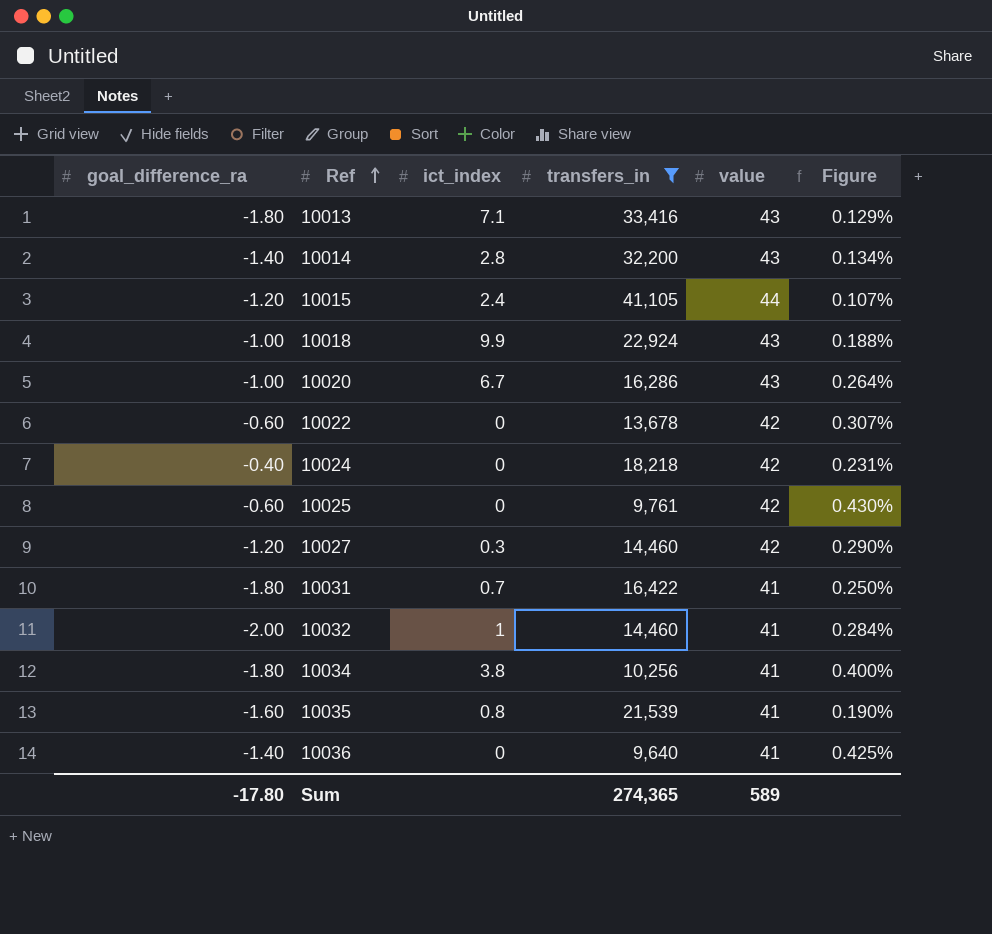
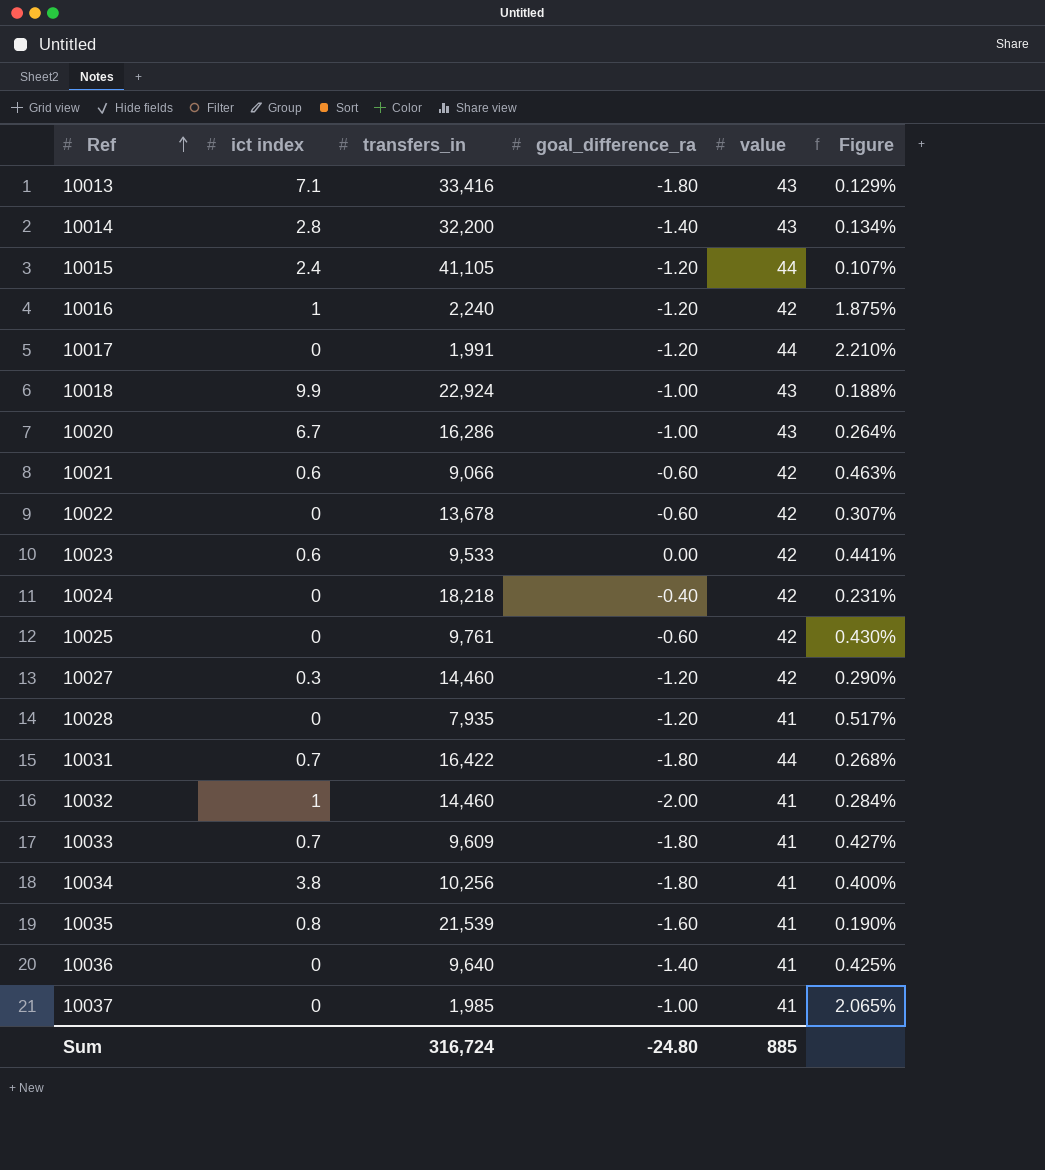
filter: transfers_in >= 9,640 -> none
column name: ict_index -> ict index
column goal_difference_ra | position: 1 -> 4
10031 | value: 41 -> 44
10031 | Figure: 0.250% -> 0.268%
Sum | transfers_in: 274,365 -> 316,724
Sum | goal_difference_ra: -17.80 -> -24.80
Sum | value: 589 -> 885

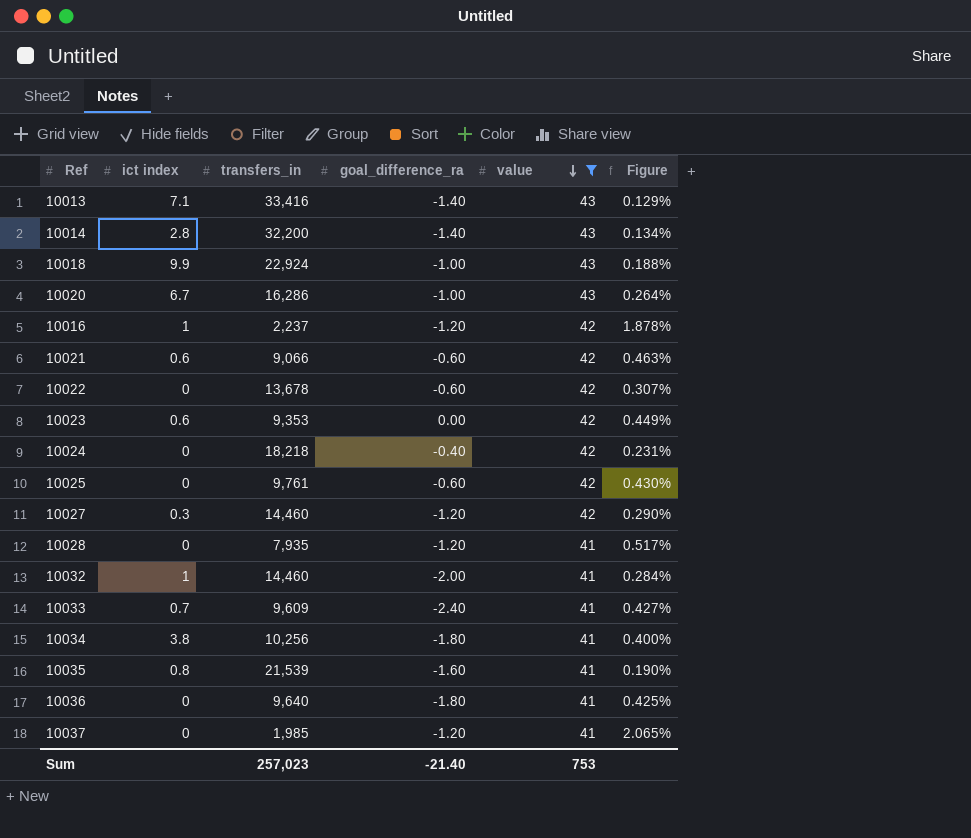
filter: none -> value != 44
row order: Ref ascending -> value descending
10013 | goal_difference_ra: -1.80 -> -1.40
10016 | transfers_in: 2,240 -> 2,237
10016 | Figure: 1.875% -> 1.878%
10023 | transfers_in: 9,533 -> 9,353
10023 | Figure: 0.441% -> 0.449%
10033 | goal_difference_ra: -1.80 -> -2.40
10036 | goal_difference_ra: -1.40 -> -1.80
10037 | goal_difference_ra: -1.00 -> -1.20
Sum | transfers_in: 316,724 -> 257,023
Sum | goal_difference_ra: -24.80 -> -21.40
Sum | value: 885 -> 753

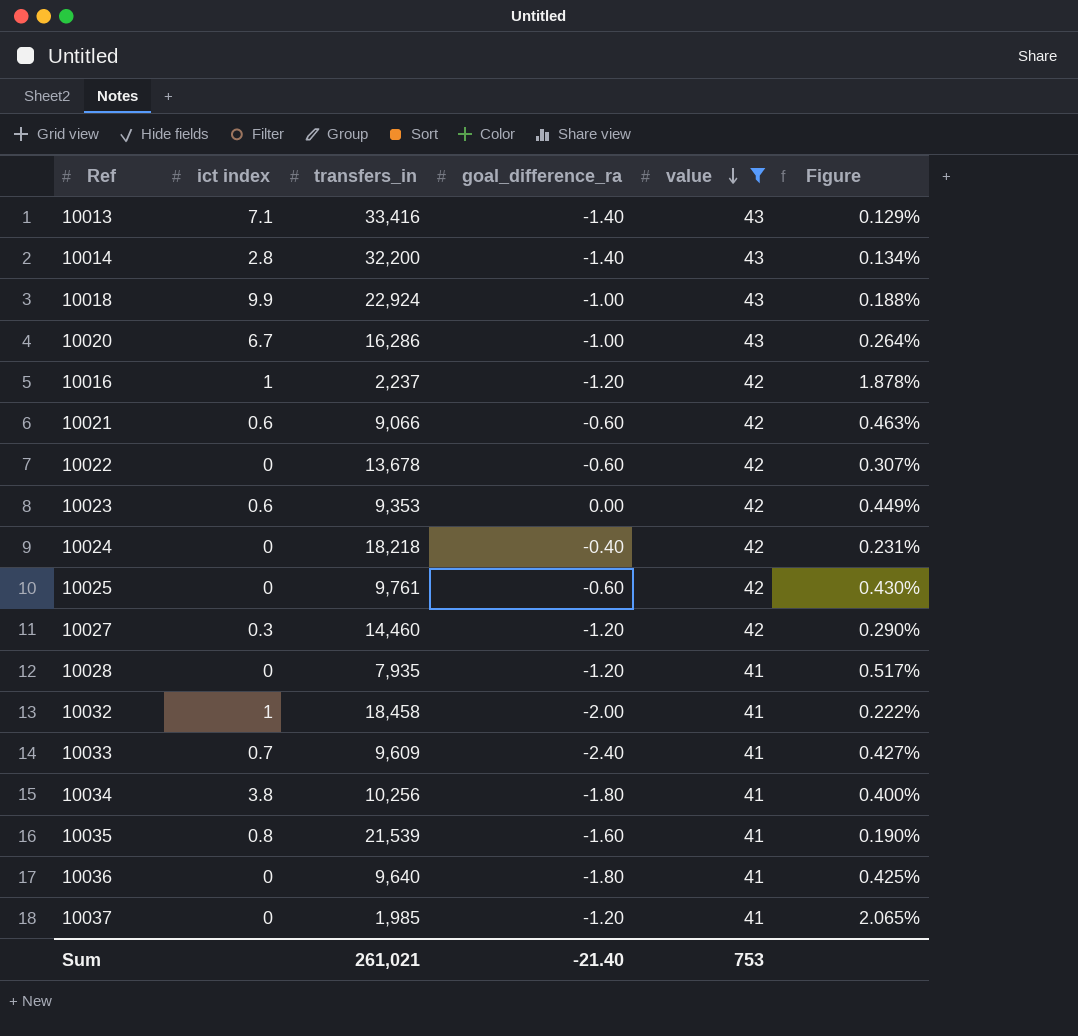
10032 | transfers_in: 14,460 -> 18,458
10032 | Figure: 0.284% -> 0.222%
Sum | transfers_in: 257,023 -> 261,021

